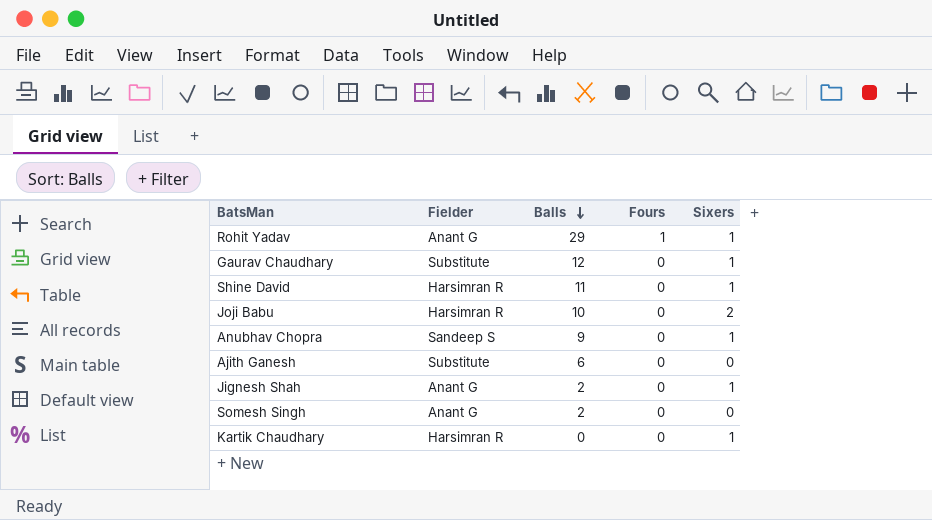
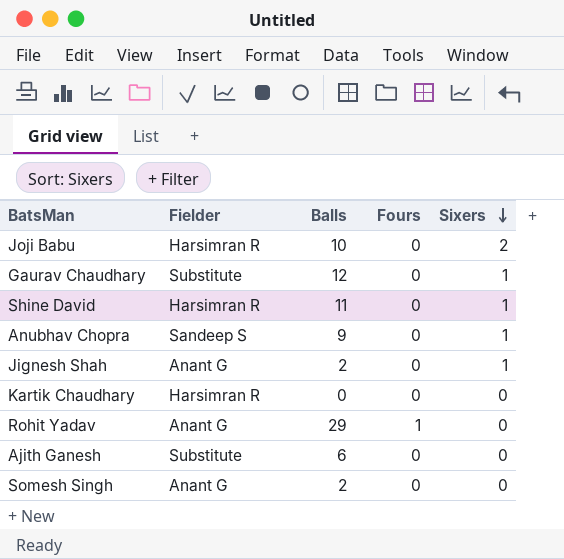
row order: Balls descending -> Sixers descending
Kartik Chaudhary | Sixers: 1 -> 0
Rohit Yadav | Sixers: 1 -> 0

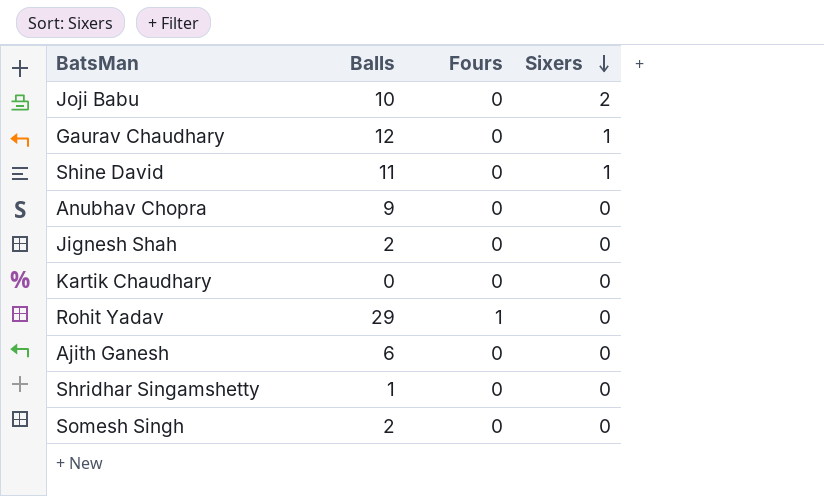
column Fielder | position: 2 -> none
Anubhav Chopra | Sixers: 1 -> 0
Jignesh Shah | Sixers: 1 -> 0
row Shridhar Singamshetty: none -> 1 | 0 | 0

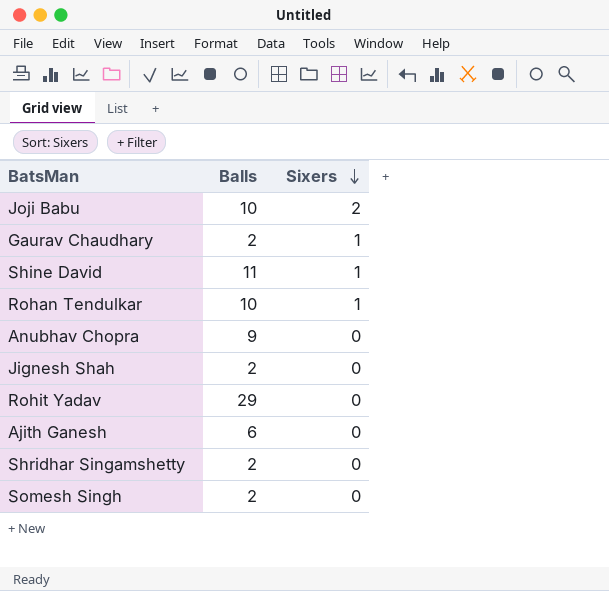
column Fours | position: 3 -> none
row Kartik Chaudhary: 0 | 0 | 0 -> none
Gaurav Chaudhary | Balls: 12 -> 2
row Rohan Tendulkar: none -> 10 | 1
Shridhar Singamshetty | Balls: 1 -> 2

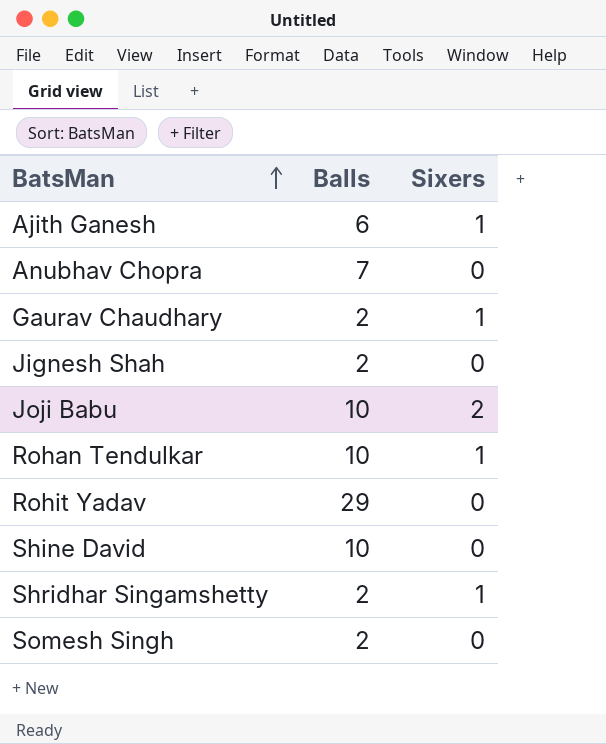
row order: Sixers descending -> BatsMan ascending
Ajith Ganesh | Sixers: 0 -> 1
Anubhav Chopra | Balls: 9 -> 7
Shine David | Balls: 11 -> 10
Shine David | Sixers: 1 -> 0
Shridhar Singamshetty | Sixers: 0 -> 1

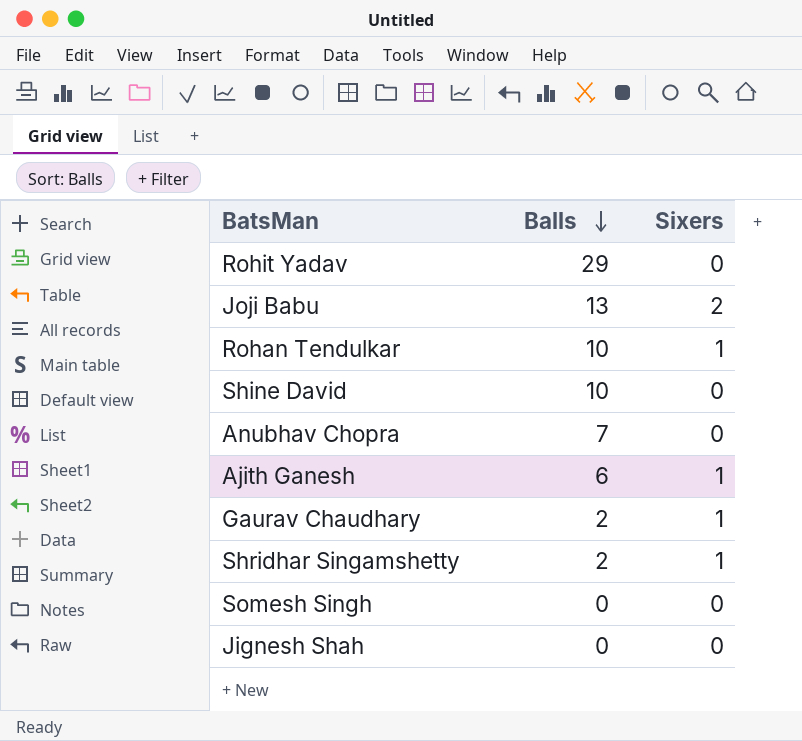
row order: BatsMan ascending -> Balls descending
Joji Babu | Balls: 10 -> 13
Somesh Singh | Balls: 2 -> 0
Jignesh Shah | Balls: 2 -> 0

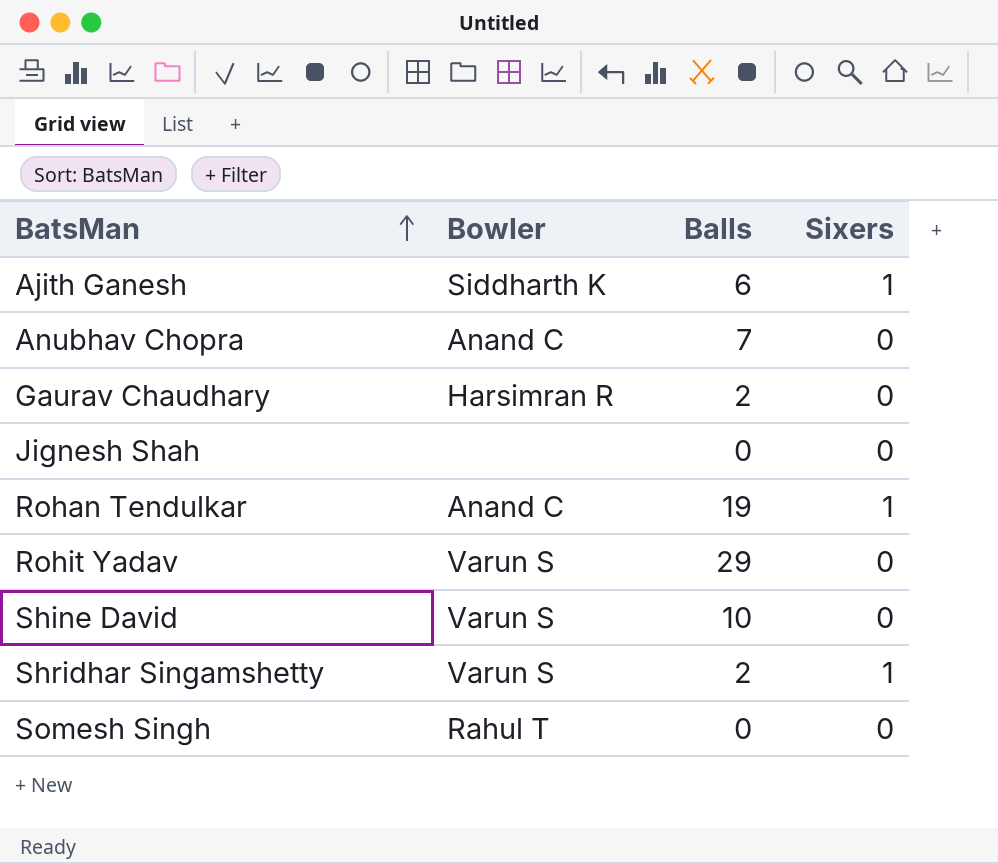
row order: Balls descending -> BatsMan ascending
column Bowler | position: none -> 2
row Joji Babu: 13 | 2 -> none
Gaurav Chaudhary | Sixers: 1 -> 0
Rohan Tendulkar | Balls: 10 -> 19

